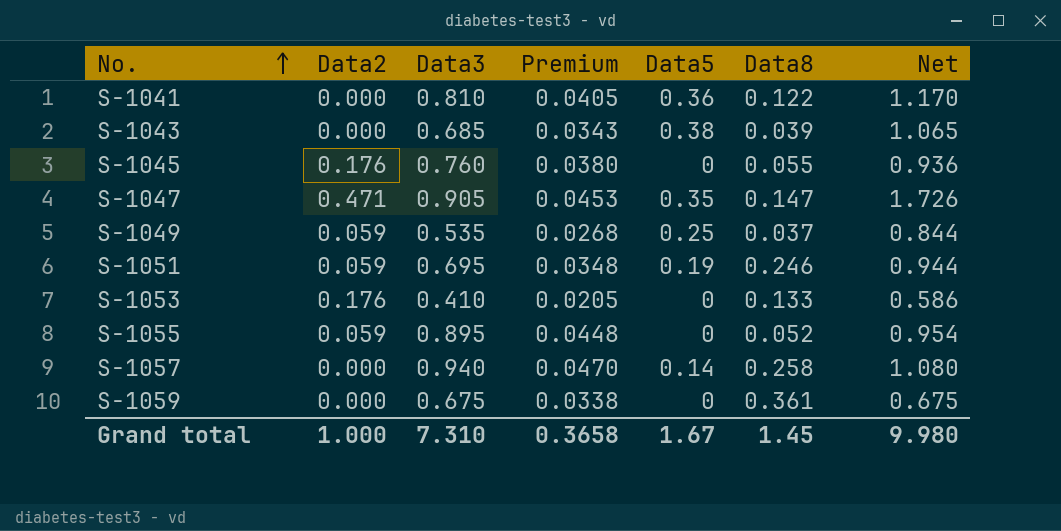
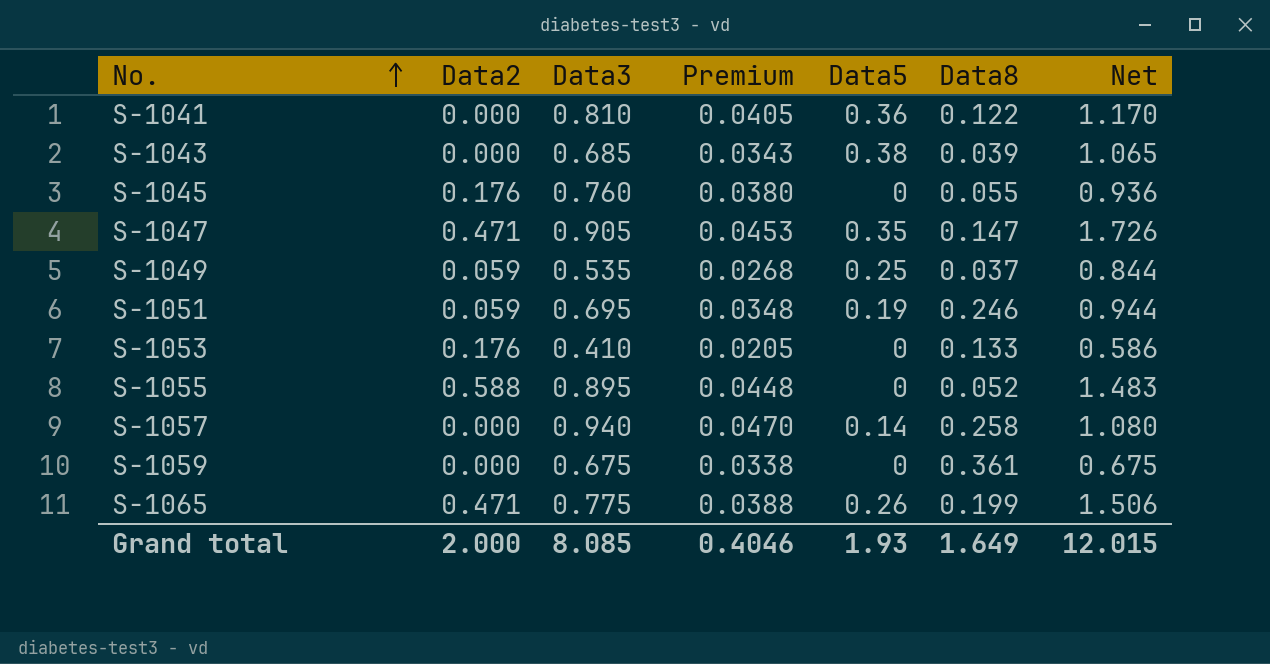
S-1055 | Data2: 0.059 -> 0.588
S-1055 | Net: 0.954 -> 1.483
row S-1065: none -> 0.471 | 0.775 | 0.0388 | 0.26 | 0.199 | 1.506
Grand total | Data2: 1.000 -> 2.000
Grand total | Data3: 7.310 -> 8.085
Grand total | Premium: 0.3658 -> 0.4046
Grand total | Data5: 1.67 -> 1.93
Grand total | Data8: 1.45 -> 1.649
Grand total | Net: 9.980 -> 12.015

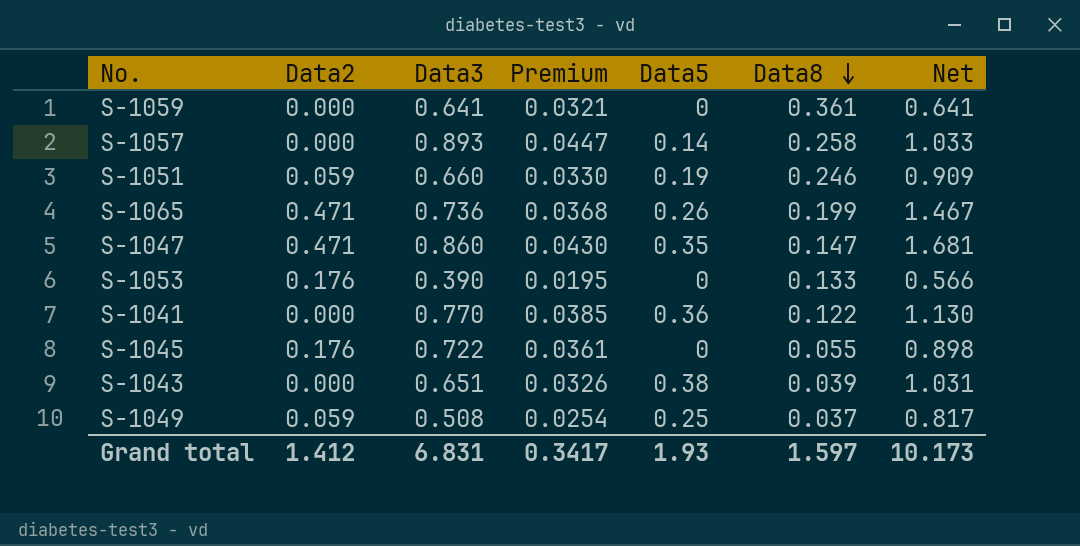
row order: No. ascending -> Data8 descending
row S-1055: 0.588 | 0.895 | 0.0448 | 0 | 0.052 | 1.483 -> none
S-1059 | Data3: 0.675 -> 0.641
S-1059 | Premium: 0.0338 -> 0.0321
S-1059 | Net: 0.675 -> 0.641
S-1057 | Data3: 0.940 -> 0.893
S-1057 | Premium: 0.0470 -> 0.0447
S-1057 | Net: 1.080 -> 1.033
S-1051 | Data3: 0.695 -> 0.660
S-1051 | Premium: 0.0348 -> 0.0330
S-1051 | Net: 0.944 -> 0.909
S-1065 | Data3: 0.775 -> 0.736
S-1065 | Premium: 0.0388 -> 0.0368
S-1065 | Net: 1.506 -> 1.467
S-1047 | Data3: 0.905 -> 0.860
S-1047 | Premium: 0.0453 -> 0.0430
S-1047 | Net: 1.726 -> 1.681
S-1053 | Data3: 0.410 -> 0.390
S-1053 | Premium: 0.0205 -> 0.0195
S-1053 | Net: 0.586 -> 0.566
S-1041 | Data3: 0.810 -> 0.770
S-1041 | Premium: 0.0405 -> 0.0385
S-1041 | Net: 1.170 -> 1.130
S-1045 | Data3: 0.760 -> 0.722
S-1045 | Premium: 0.0380 -> 0.0361
S-1045 | Net: 0.936 -> 0.898
S-1043 | Data3: 0.685 -> 0.651
S-1043 | Premium: 0.0343 -> 0.0326
S-1043 | Net: 1.065 -> 1.031
S-1049 | Data3: 0.535 -> 0.508
S-1049 | Premium: 0.0268 -> 0.0254
S-1049 | Net: 0.844 -> 0.817
Grand total | Data2: 2.000 -> 1.412
Grand total | Data3: 8.085 -> 6.831
Grand total | Premium: 0.4046 -> 0.3417
Grand total | Data8: 1.649 -> 1.597
Grand total | Net: 12.015 -> 10.173

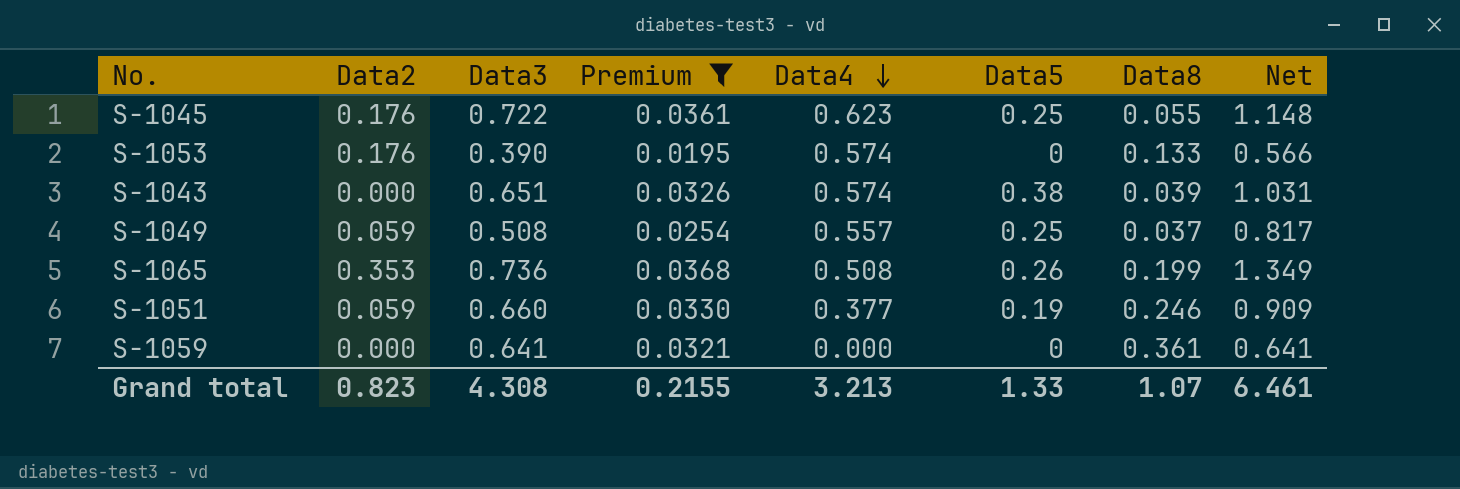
filter: none -> Premium <= 0.0368
row order: Data8 descending -> Data4 descending
column Data4 | position: none -> 5
S-1045 | Data5: 0 -> 0.25
S-1045 | Net: 0.898 -> 1.148
S-1065 | Data2: 0.471 -> 0.353
S-1065 | Net: 1.467 -> 1.349
Grand total | Data2: 1.412 -> 0.823
Grand total | Data3: 6.831 -> 4.308
Grand total | Premium: 0.3417 -> 0.2155
Grand total | Data5: 1.93 -> 1.33
Grand total | Data8: 1.597 -> 1.07
Grand total | Net: 10.173 -> 6.461

